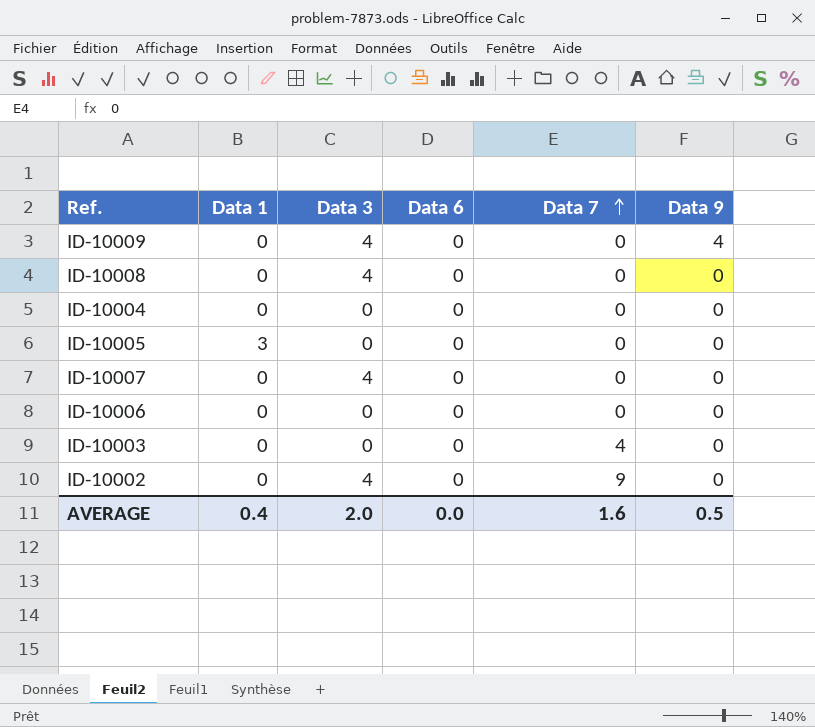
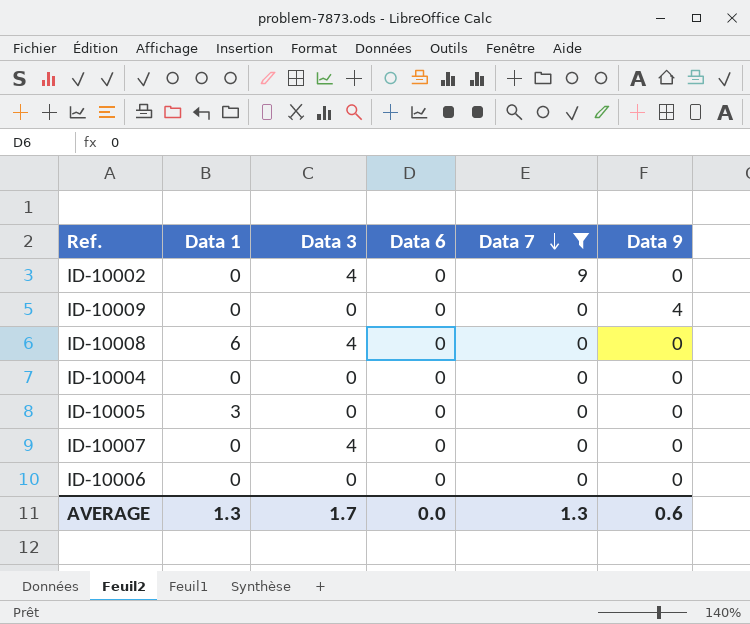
filter: none -> Data 7 != 4
row order: Data 7 ascending -> Data 7 descending
ID-10009 | Data 3: 4 -> 0
ID-10008 | Data 1: 0 -> 6
AVERAGE | Data 1: 0.4 -> 1.3
AVERAGE | Data 3: 2.0 -> 1.7
AVERAGE | Data 7: 1.6 -> 1.3
AVERAGE | Data 9: 0.5 -> 0.6

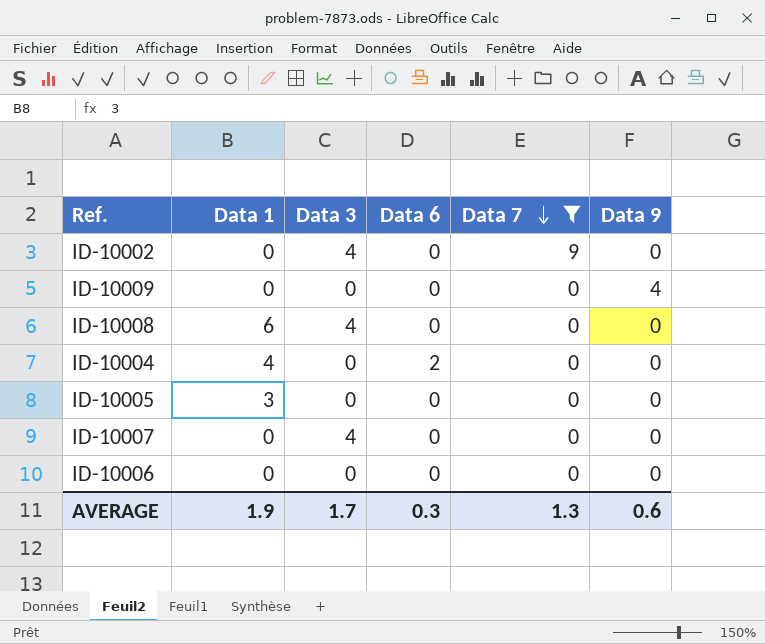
ID-10004 | Data 1: 0 -> 4
ID-10004 | Data 6: 0 -> 2
AVERAGE | Data 1: 1.3 -> 1.9
AVERAGE | Data 6: 0.0 -> 0.3

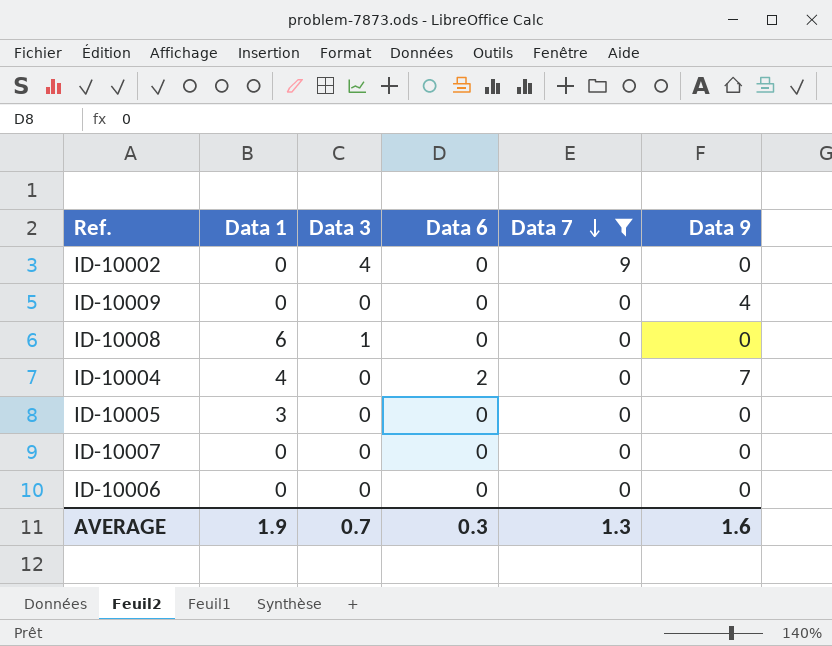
ID-10008 | Data 3: 4 -> 1
ID-10004 | Data 9: 0 -> 7
ID-10007 | Data 3: 4 -> 0
AVERAGE | Data 3: 1.7 -> 0.7
AVERAGE | Data 9: 0.6 -> 1.6

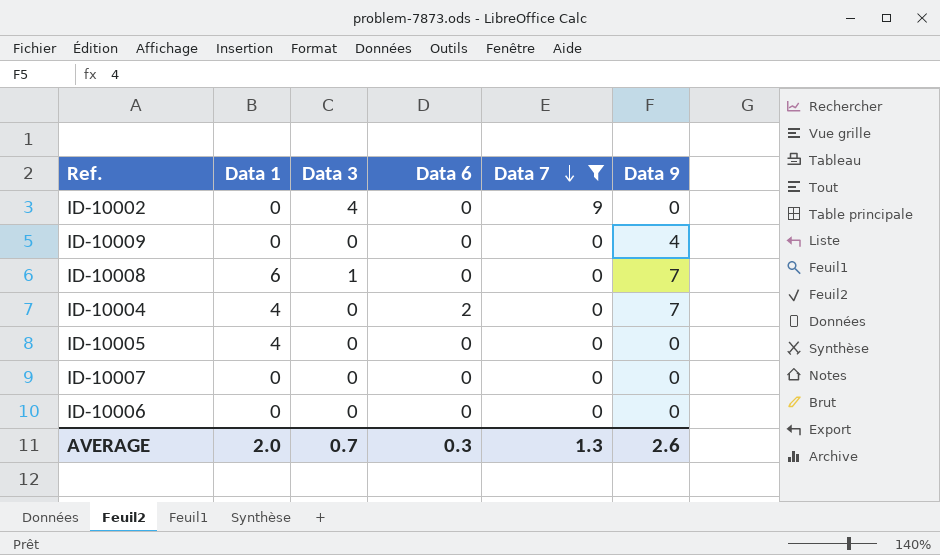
ID-10008 | Data 9: 0 -> 7
ID-10005 | Data 1: 3 -> 4
AVERAGE | Data 1: 1.9 -> 2.0
AVERAGE | Data 9: 1.6 -> 2.6

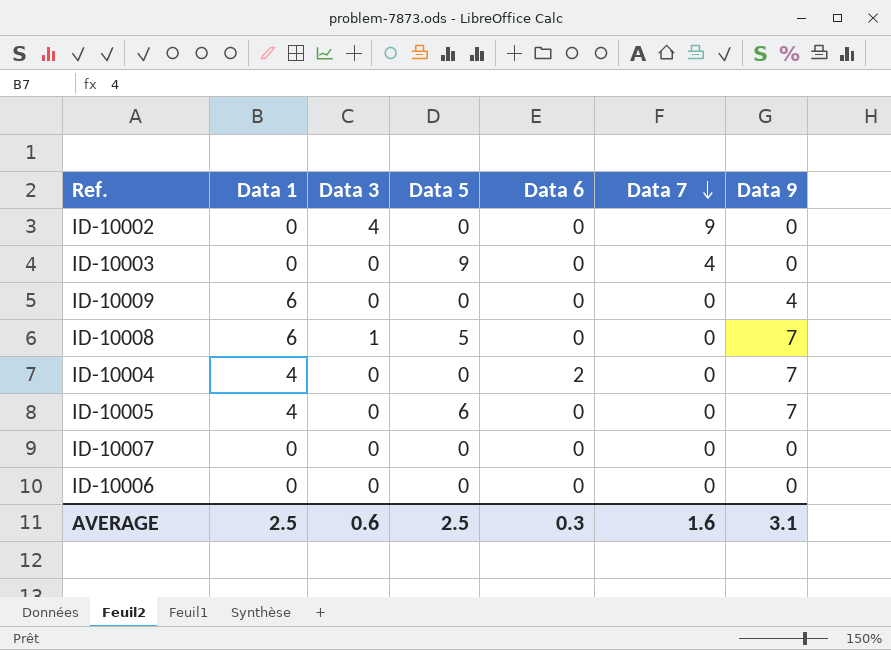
filter: Data 7 != 4 -> none
column Data 5 | position: none -> 4
ID-10009 | Data 1: 0 -> 6
ID-10005 | Data 9: 0 -> 7
AVERAGE | Data 1: 2.0 -> 2.5
AVERAGE | Data 3: 0.7 -> 0.6
AVERAGE | Data 7: 1.3 -> 1.6
AVERAGE | Data 9: 2.6 -> 3.1

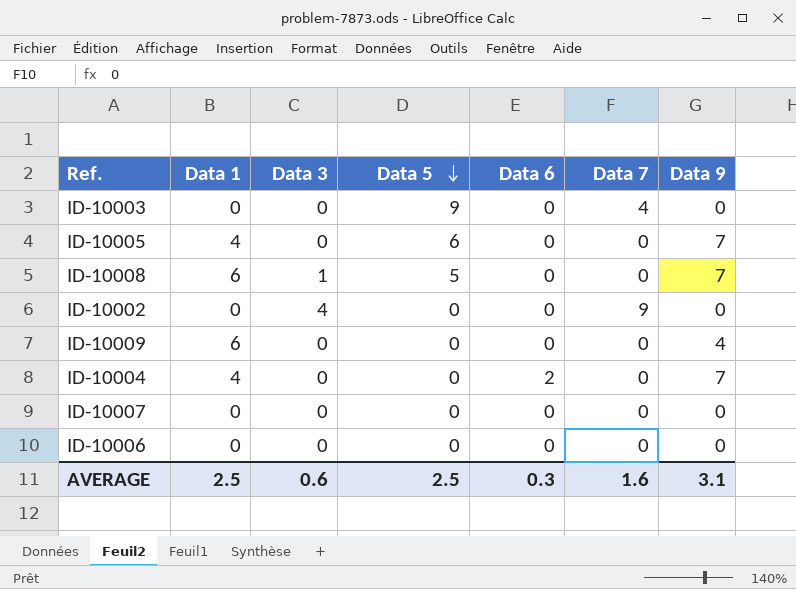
row order: Data 7 descending -> Data 5 descending

